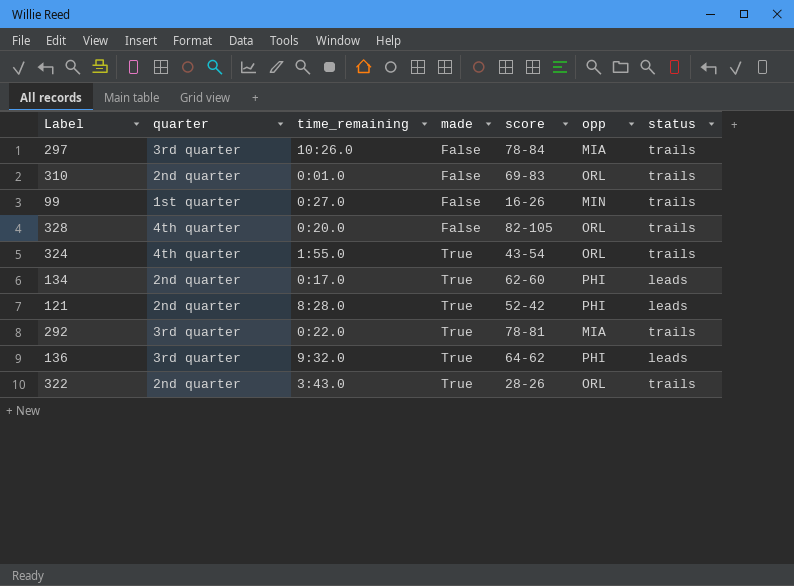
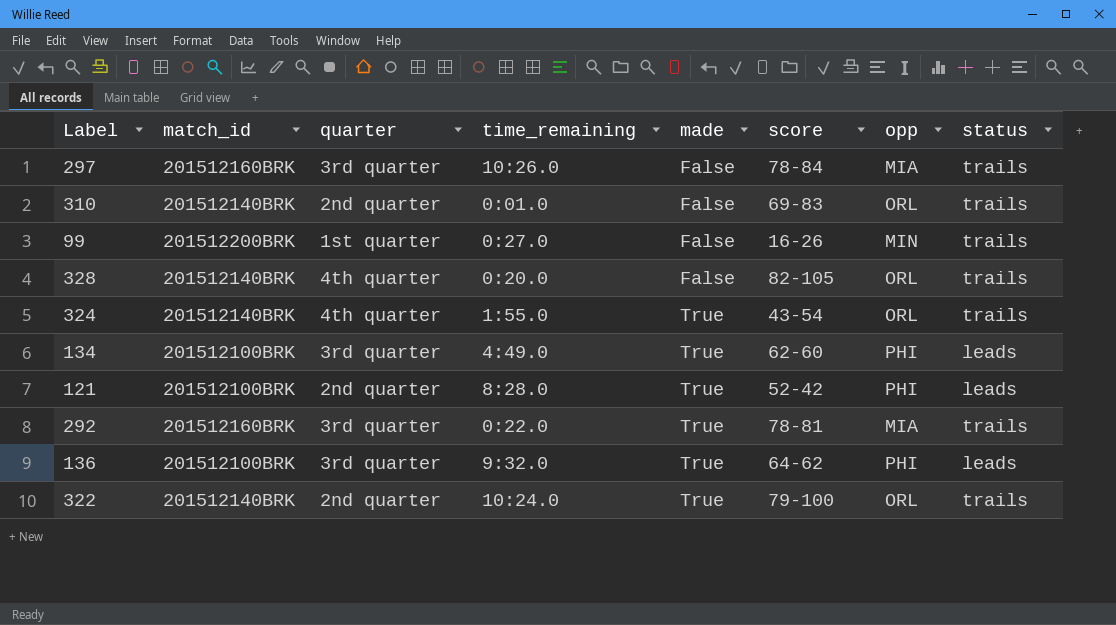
column match_id | position: none -> 2
134 | quarter: 2nd quarter -> 3rd quarter
134 | time_remaining: 0:17.0 -> 4:49.0
322 | time_remaining: 3:43.0 -> 10:24.0
322 | score: 28-26 -> 79-100

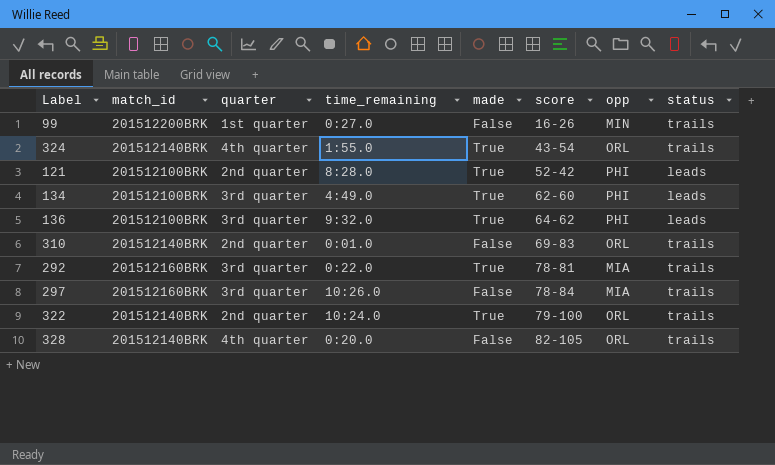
row order: made ascending -> score ascending

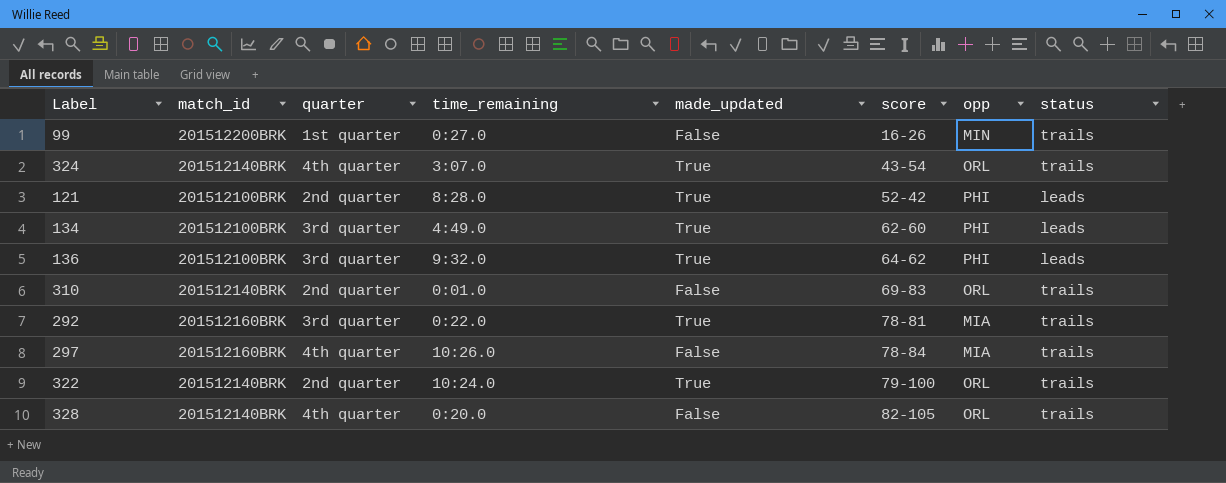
column name: made -> made_updated
324 | time_remaining: 1:55.0 -> 3:07.0
297 | quarter: 3rd quarter -> 4th quarter

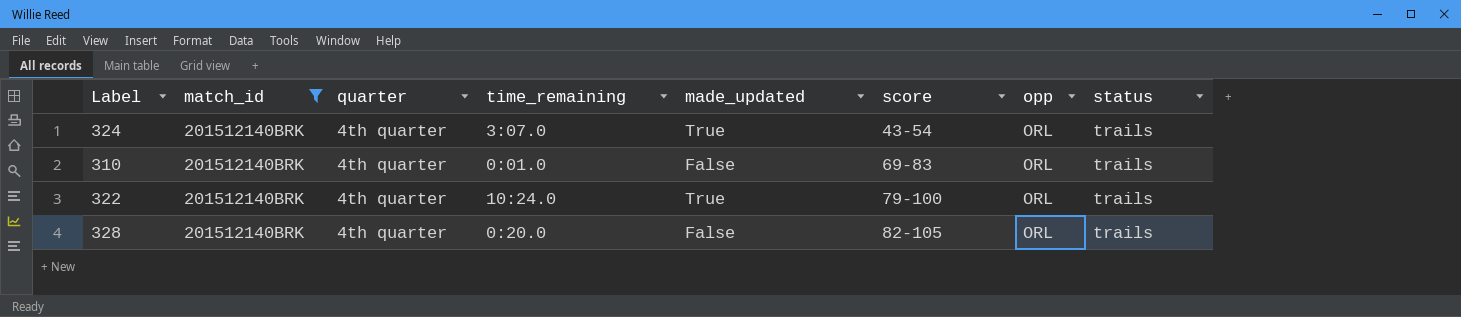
filter: none -> match_id = 201512140BRK
310 | quarter: 2nd quarter -> 4th quarter
322 | quarter: 2nd quarter -> 4th quarter

